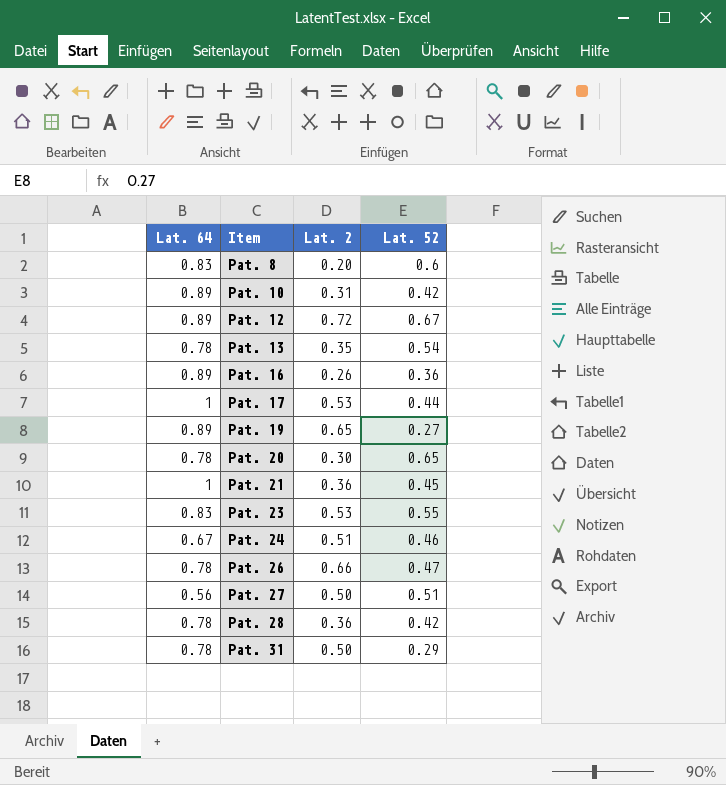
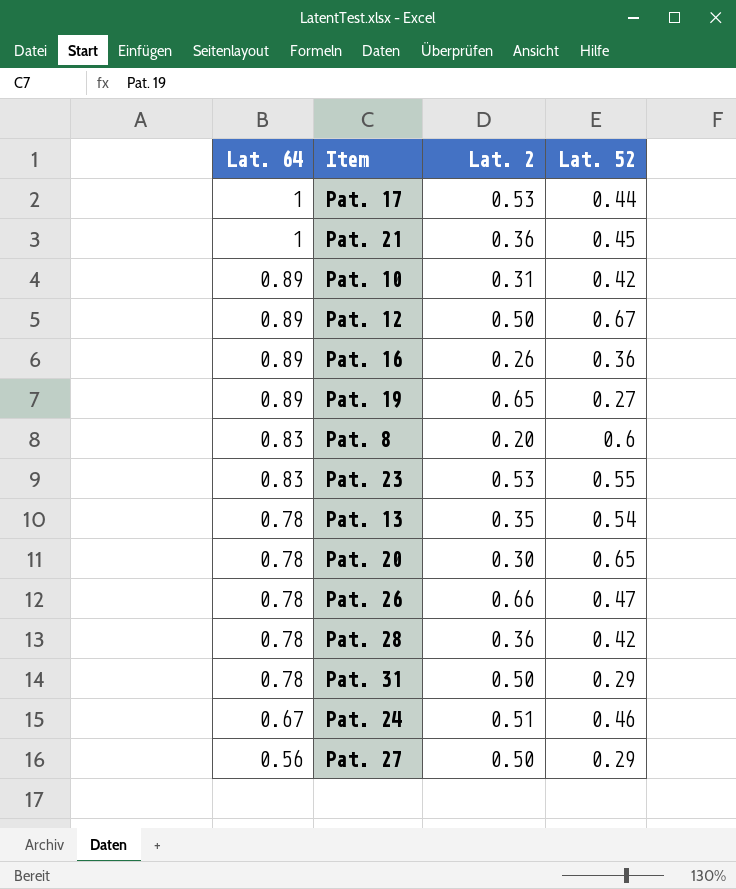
row order: Item ascending -> Lat. 64 descending
Pat. 12 | Lat. 2: 0.72 -> 0.50
Pat. 27 | Lat. 52: 0.51 -> 0.29

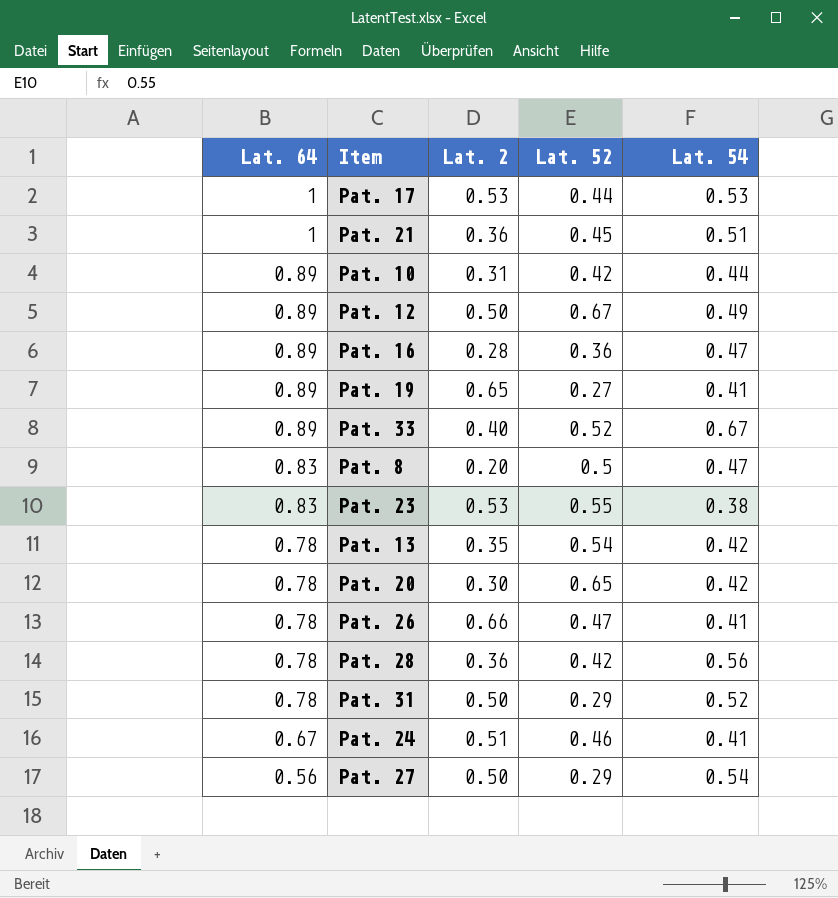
column Lat. 54 | position: none -> 5
Pat. 16 | Lat. 2: 0.26 -> 0.28
row Pat. 33: none -> 0.89 | 0.40 | 0.52 | 0.67
Pat. 8 | Lat. 52: 0.6 -> 0.5

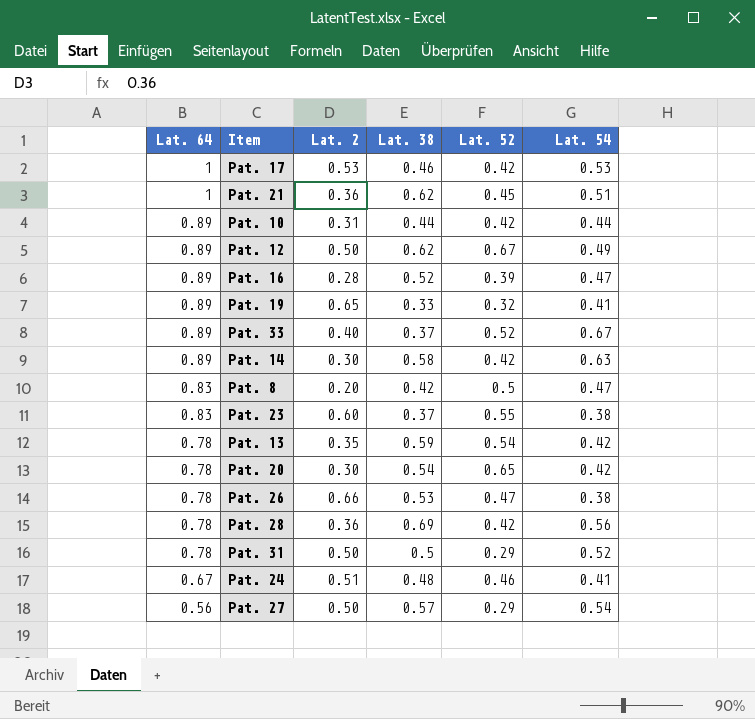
column Lat. 38 | position: none -> 4
Pat. 17 | Lat. 52: 0.44 -> 0.42
Pat. 16 | Lat. 52: 0.36 -> 0.39
Pat. 19 | Lat. 52: 0.27 -> 0.32
row Pat. 14: none -> 0.89 | 0.30 | 0.58 | 0.42 | 0.63
Pat. 23 | Lat. 2: 0.53 -> 0.60
Pat. 26 | Lat. 54: 0.41 -> 0.38

